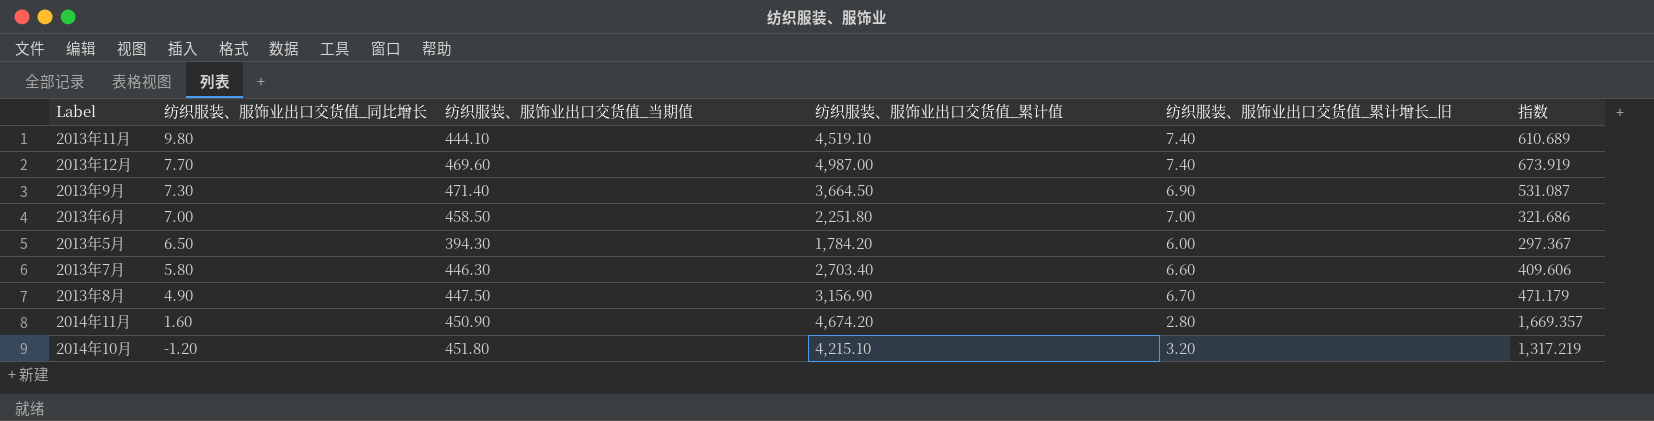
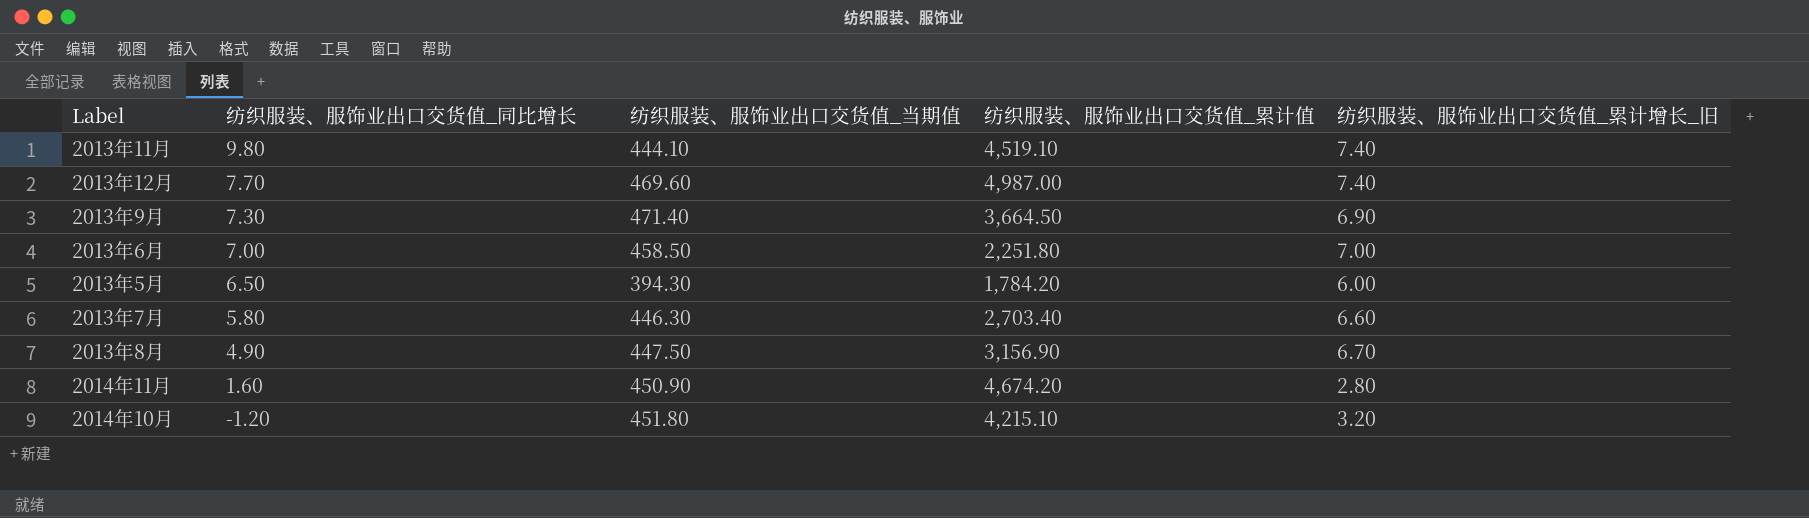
column 指数 | formula: [纺织服装、服饰业出口交货值_累计值] / [纺织服装、服饰业出口交货值_累计增长_旧] -> none

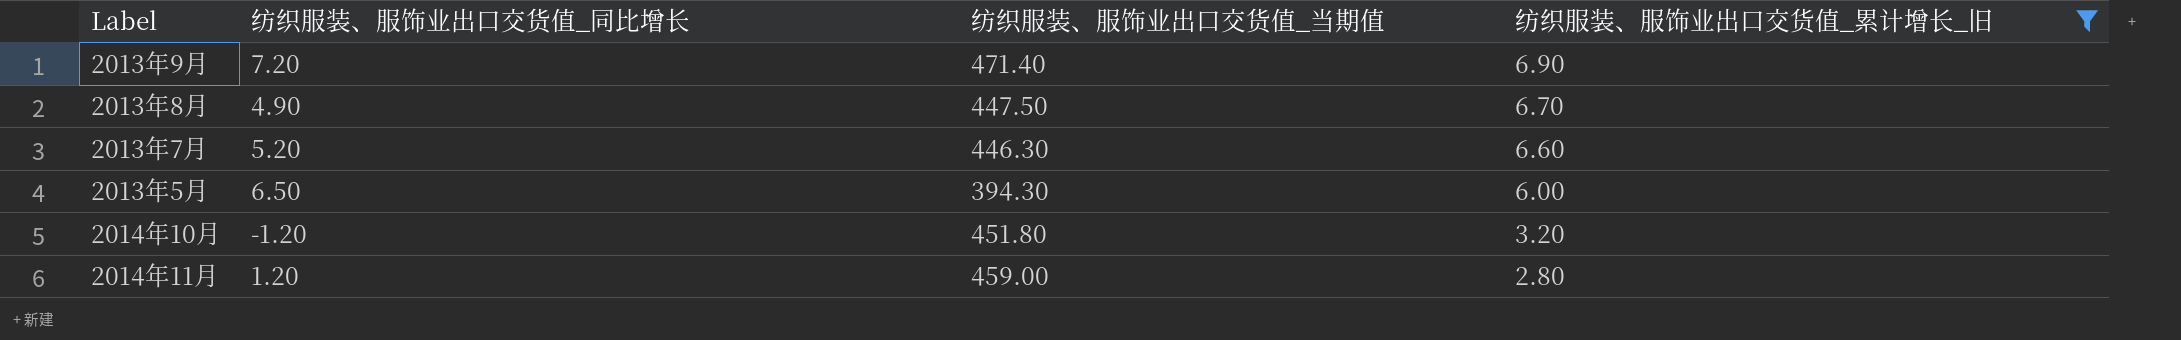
filter: none -> 纺织服装、服饰业出口交货值_累计增长_旧 <= 6.90
row order: 纺织服装、服饰业出口交货值_同比增长 descending -> 纺织服装、服饰业出口交货值_累计增长_旧 descending
column 纺织服装、服饰业出口交货值_累计值 | position: 4 -> none
2013年9月 | 纺织服装、服饰业出口交货值_同比增长: 7.30 -> 7.20
2013年7月 | 纺织服装、服饰业出口交货值_同比增长: 5.80 -> 5.20
2014年11月 | 纺织服装、服饰业出口交货值_同比增长: 1.60 -> 1.20
2014年11月 | 纺织服装、服饰业出口交货值_当期值: 450.90 -> 459.00

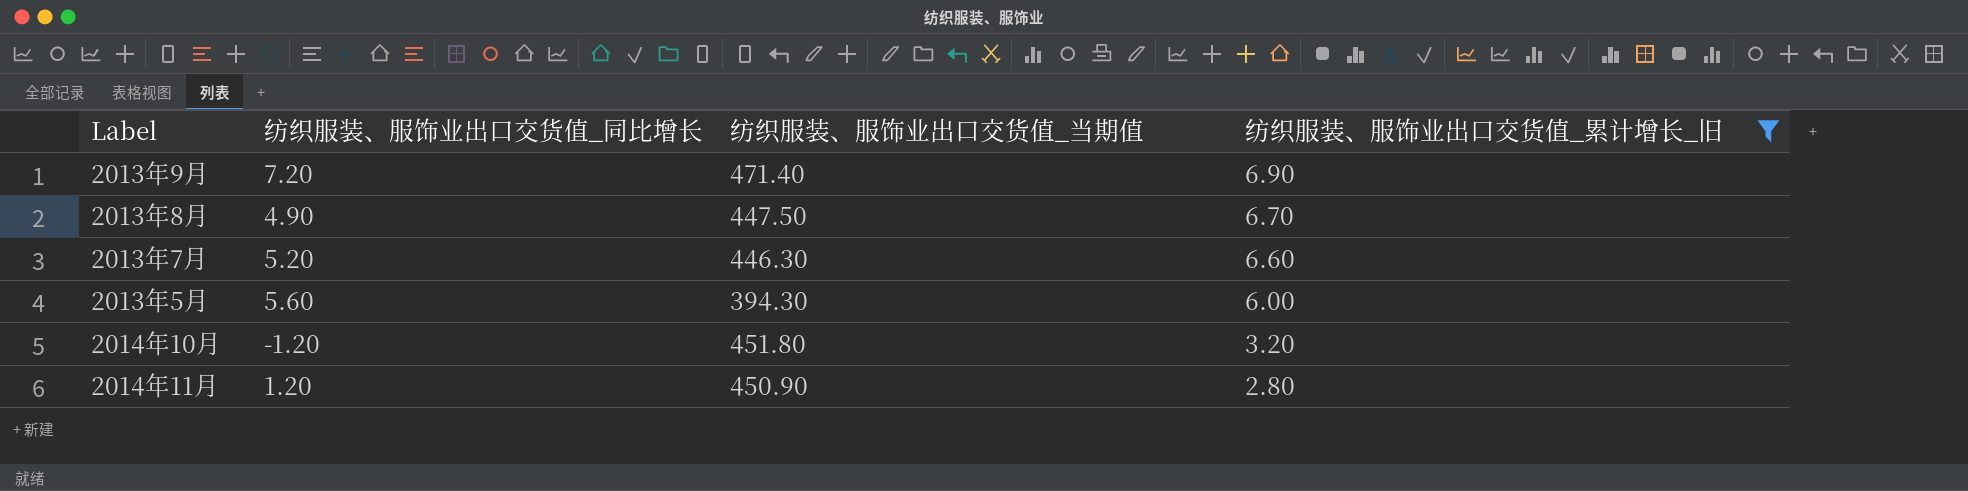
2013年5月 | 纺织服装、服饰业出口交货值_同比增长: 6.50 -> 5.60
2014年11月 | 纺织服装、服饰业出口交货值_当期值: 459.00 -> 450.90

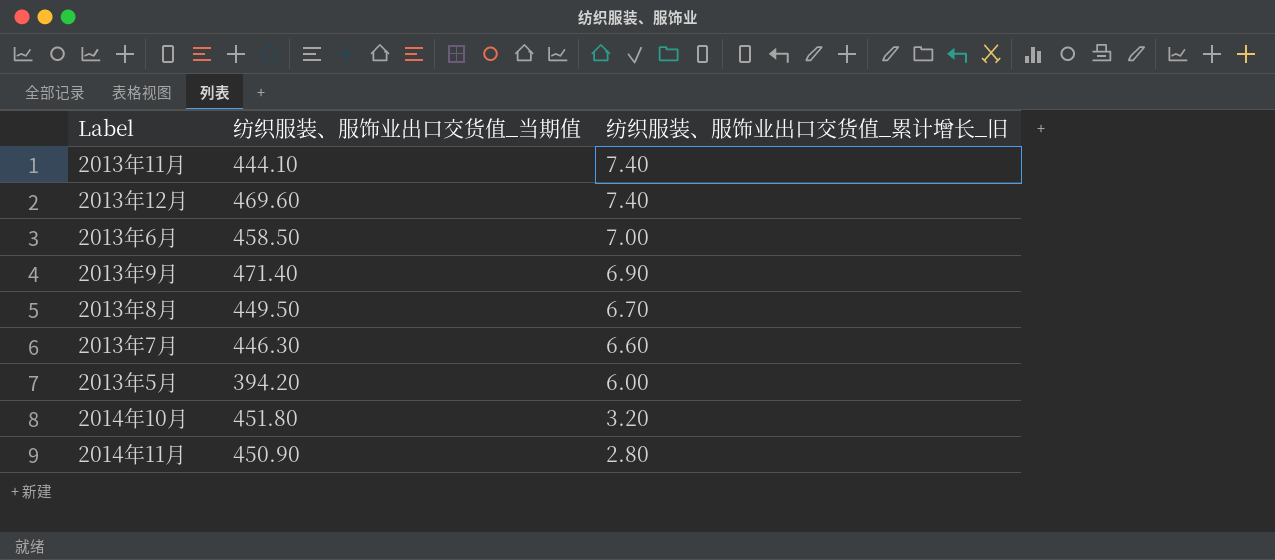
filter: 纺织服装、服饰业出口交货值_累计增长_旧 <= 6.90 -> none
column 纺织服装、服饰业出口交货值_同比增长 | position: 2 -> none
2013年8月 | 纺织服装、服饰业出口交货值_当期值: 447.50 -> 449.50
2013年5月 | 纺织服装、服饰业出口交货值_当期值: 394.30 -> 394.20

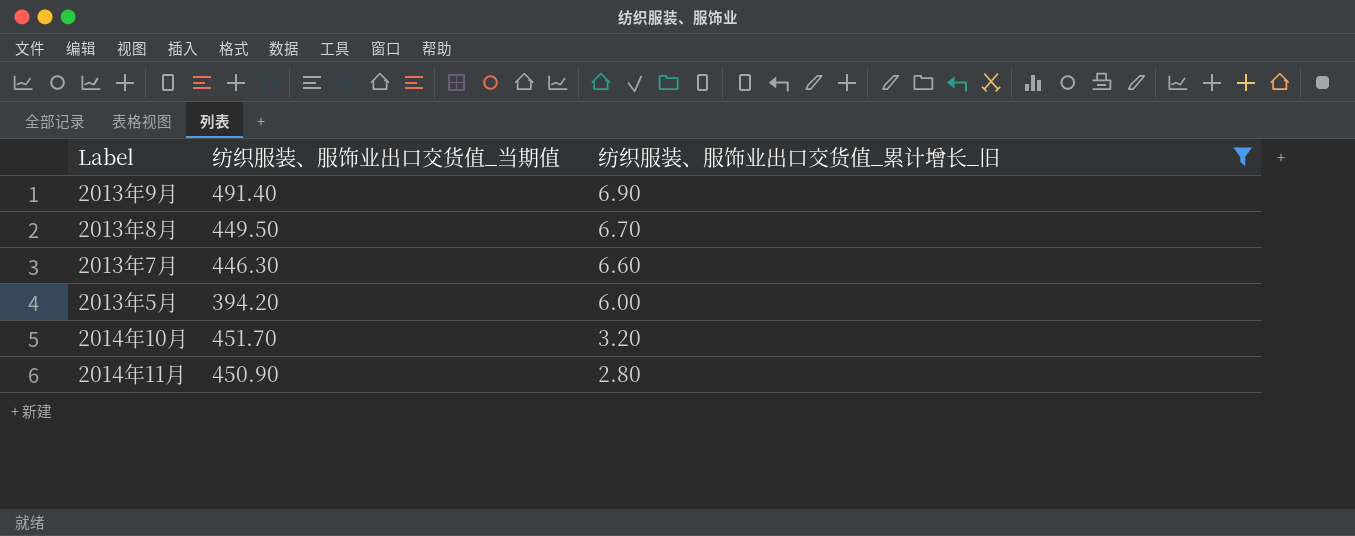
filter: none -> 纺织服装、服饰业出口交货值_累计增长_旧 <= 6.90
2013年9月 | 纺织服装、服饰业出口交货值_当期值: 471.40 -> 491.40
2014年10月 | 纺织服装、服饰业出口交货值_当期值: 451.80 -> 451.70

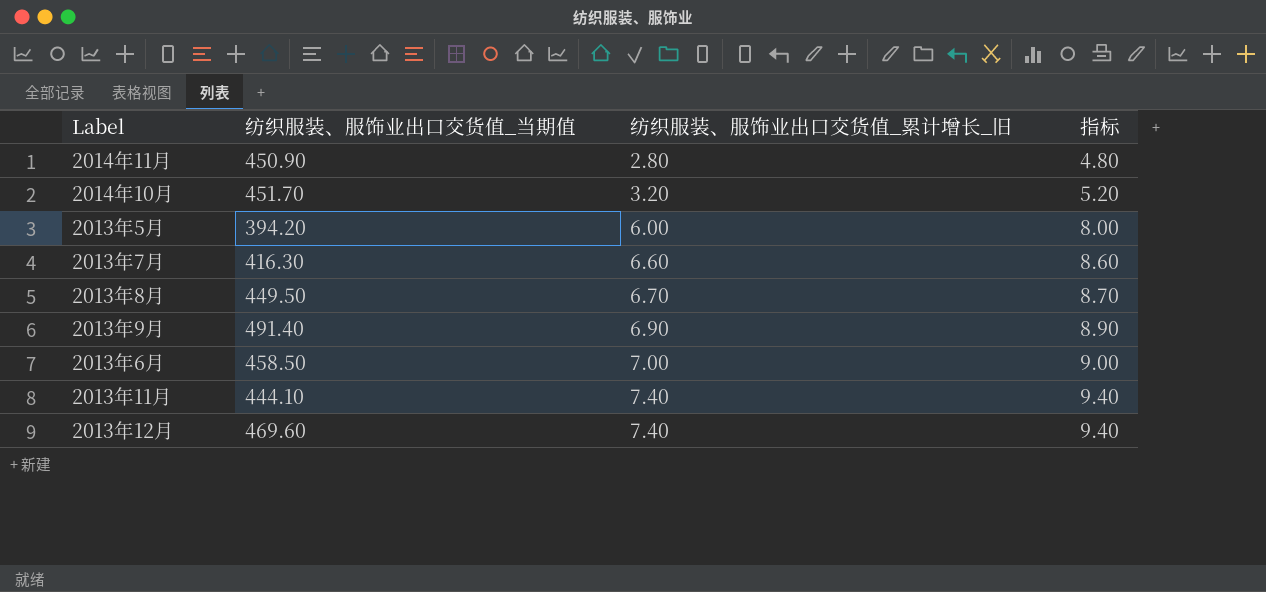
filter: 纺织服装、服饰业出口交货值_累计增长_旧 <= 6.90 -> none
row order: 纺织服装、服饰业出口交货值_累计增长_旧 descending -> 纺织服装、服饰业出口交货值_累计增长_旧 ascending
column 指标 | formula: none -> [纺织服装、服饰业出口交货值_累计增长_旧] + 2
2013年7月 | 纺织服装、服饰业出口交货值_当期值: 446.30 -> 416.30

